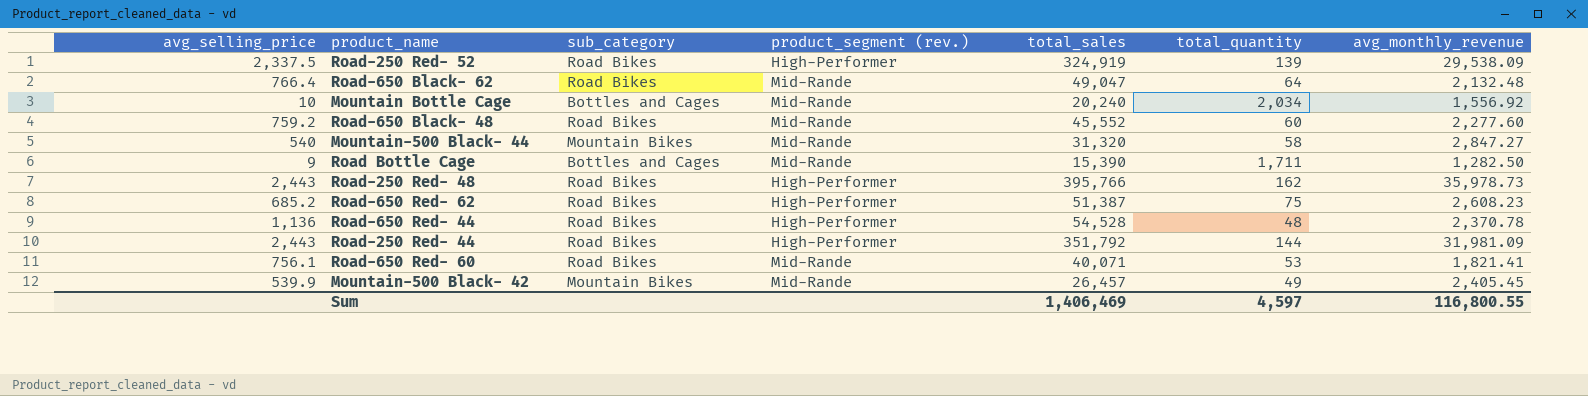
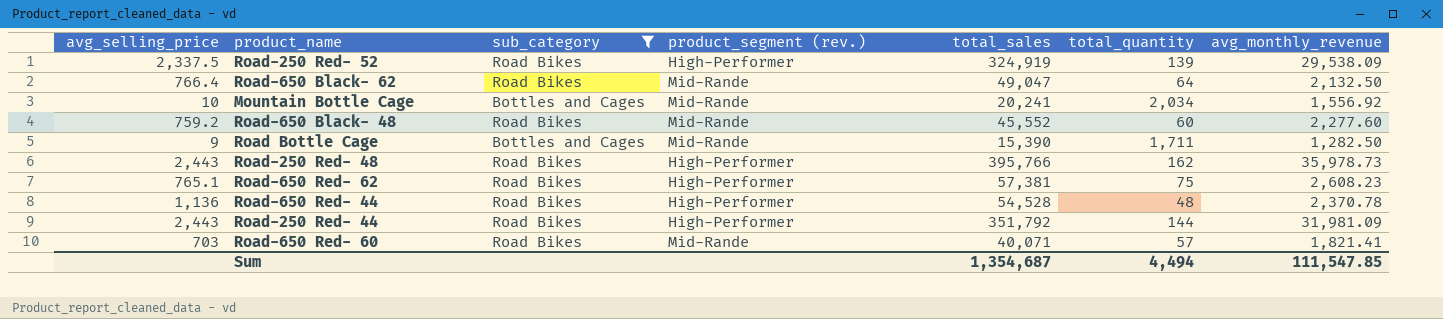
filter: none -> sub_category != Mountain Bikes
Road-650 Black- 62 | avg_monthly_revenue: 2,132.48 -> 2,132.50
Mountain Bottle Cage | total_sales: 20,240 -> 20,241
Road-650 Red- 62 | avg_selling_price: 685.2 -> 765.1
Road-650 Red- 62 | total_sales: 51,387 -> 57,381
Road-650 Red- 60 | avg_selling_price: 756.1 -> 703
Road-650 Red- 60 | total_quantity: 53 -> 57
Sum | total_sales: 1,406,469 -> 1,354,687
Sum | total_quantity: 4,597 -> 4,494
Sum | avg_monthly_revenue: 116,800.55 -> 111,547.85

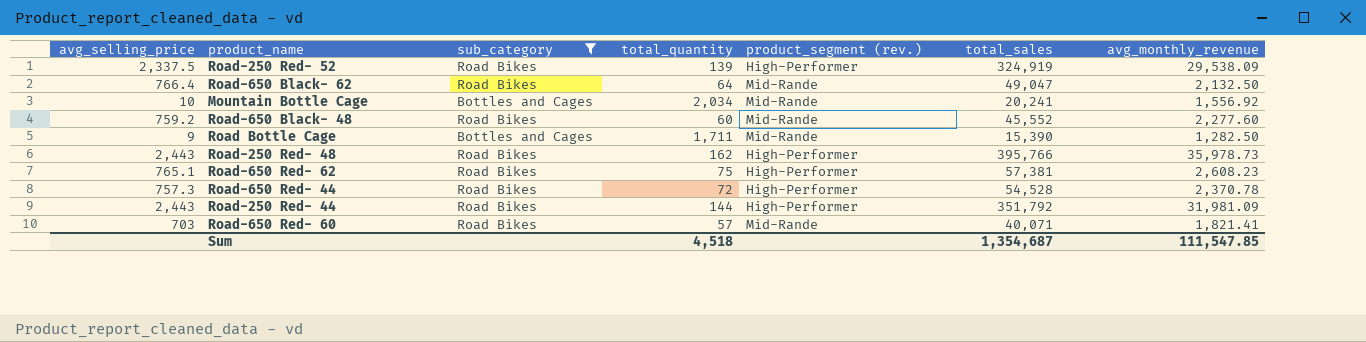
column total_quantity | position: 6 -> 4
Road-650 Red- 44 | avg_selling_price: 1,136 -> 757.3
Road-650 Red- 44 | total_quantity: 48 -> 72
Sum | total_quantity: 4,494 -> 4,518

